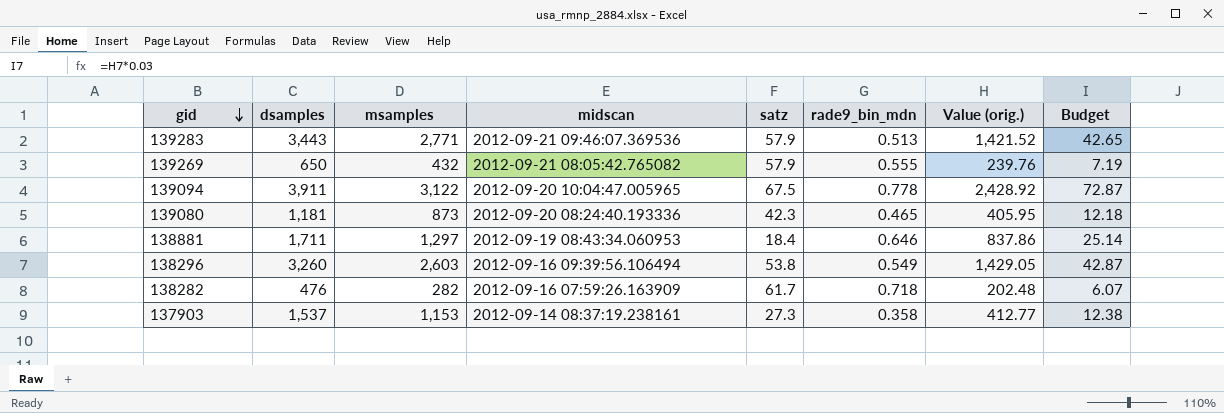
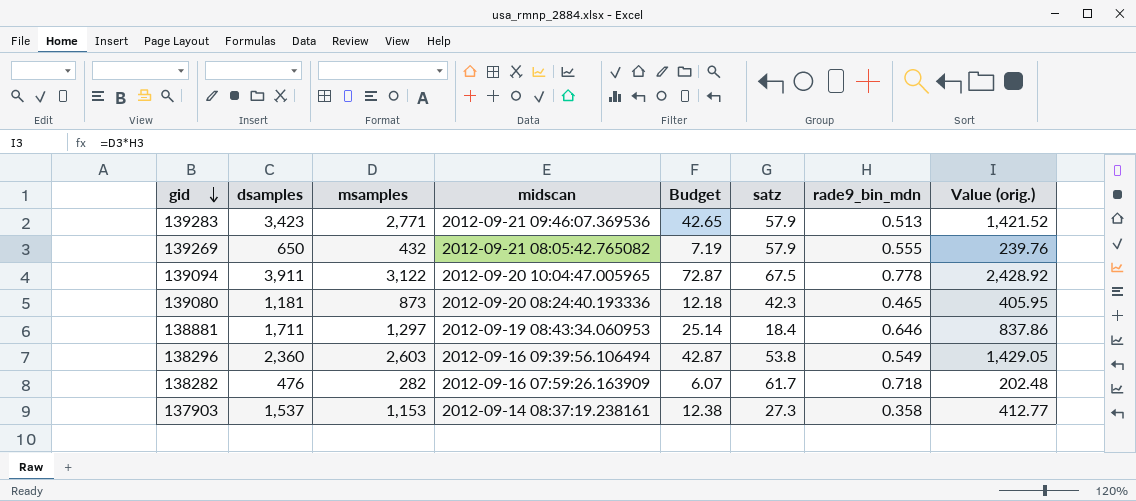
column Budget | position: 8 -> 5
139283 | dsamples: 3,443 -> 3,423
138296 | dsamples: 3,260 -> 2,360

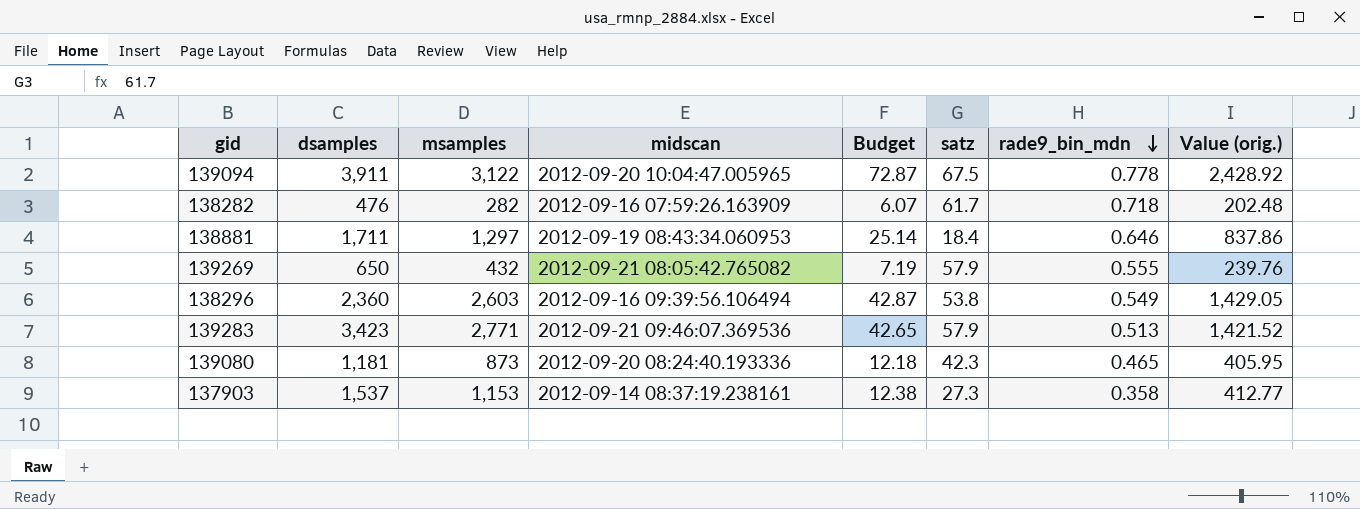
row order: gid descending -> rade9_bin_mdn descending

